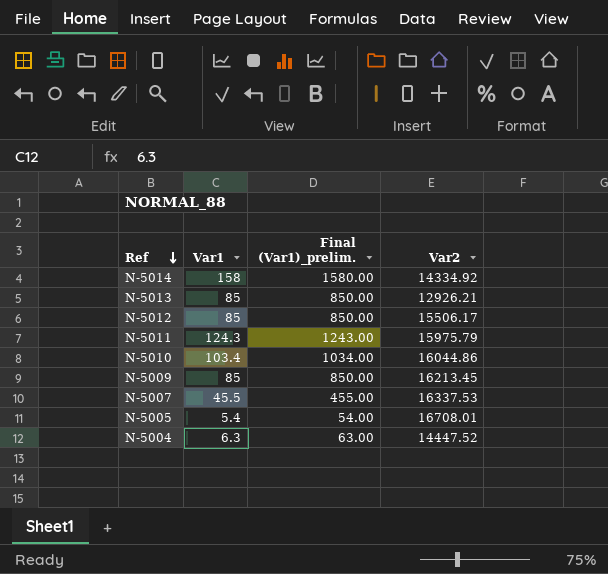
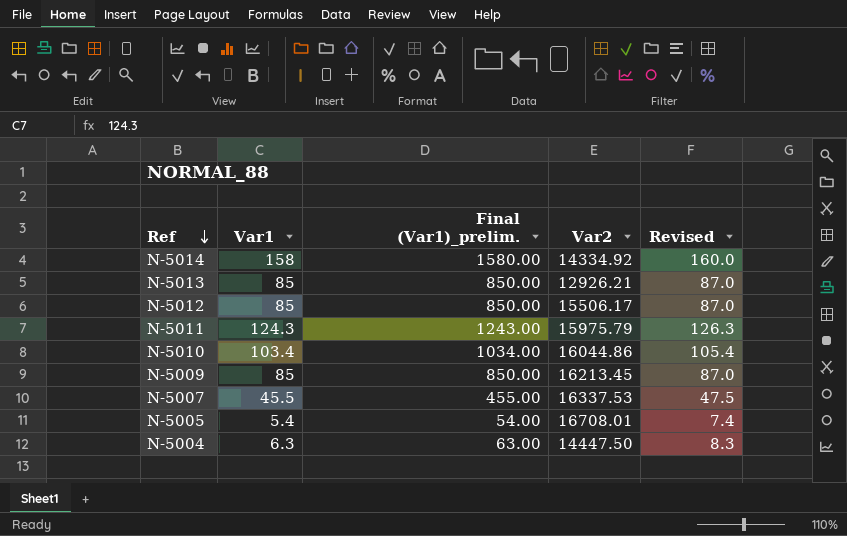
column Revised | formula: none -> [Var1] + 2
N-5004 | Var2: 14447.52 -> 14447.50

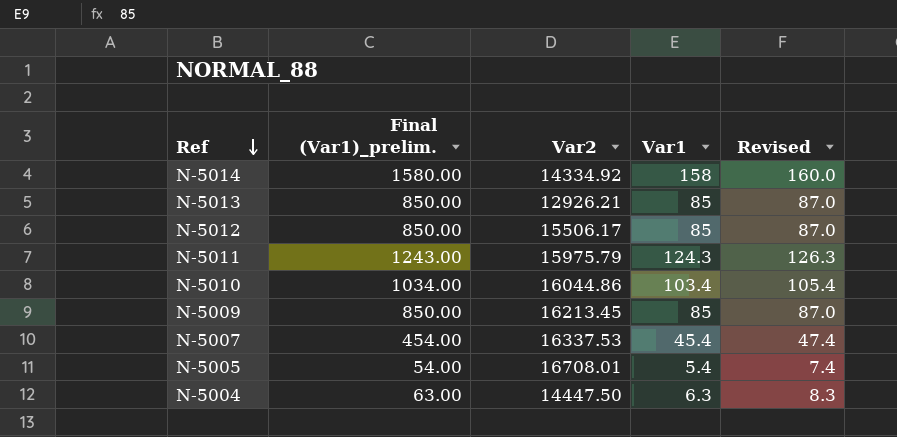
column Var1 | position: 2 -> 4
N-5007 | Final (Var1)_prelim.: 455.00 -> 454.00
N-5007 | Var1: 45.5 -> 45.4
N-5007 | Revised: 47.5 -> 47.4

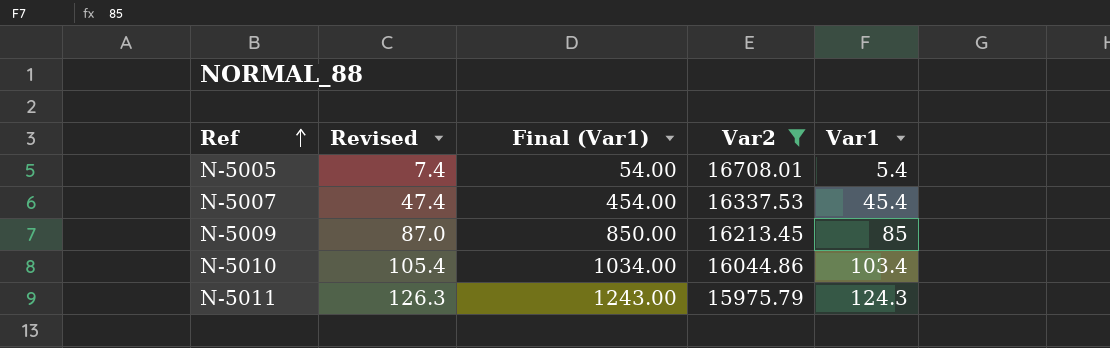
filter: none -> Var2 >= 15975.79
row order: Ref descending -> Ref ascending
column Revised | position: 5 -> 2
column name: Final (Var1)_prelim. -> Final (Var1)

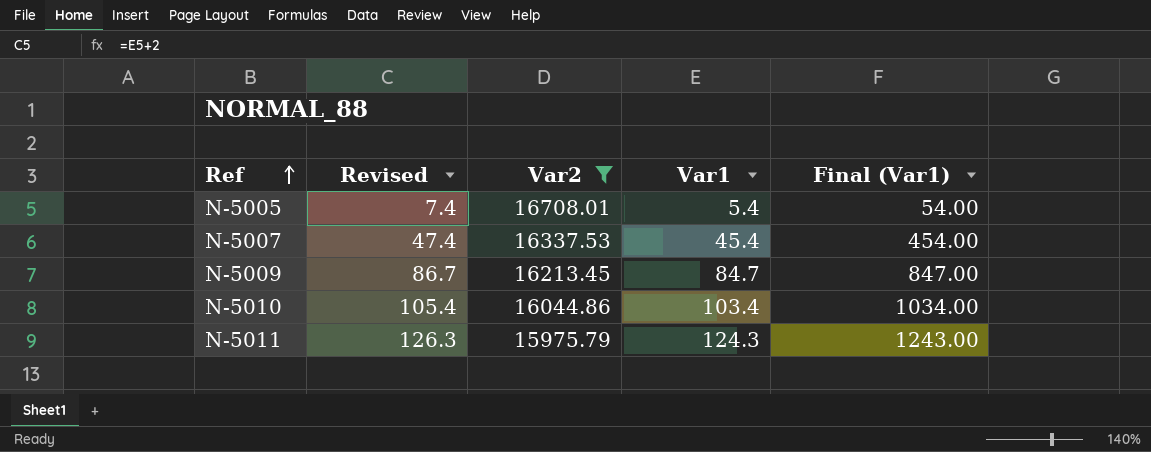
column Final (Var1) | position: 3 -> 5
N-5009 | Revised: 87.0 -> 86.7
N-5009 | Var1: 85 -> 84.7
N-5009 | Final (Var1): 850.00 -> 847.00

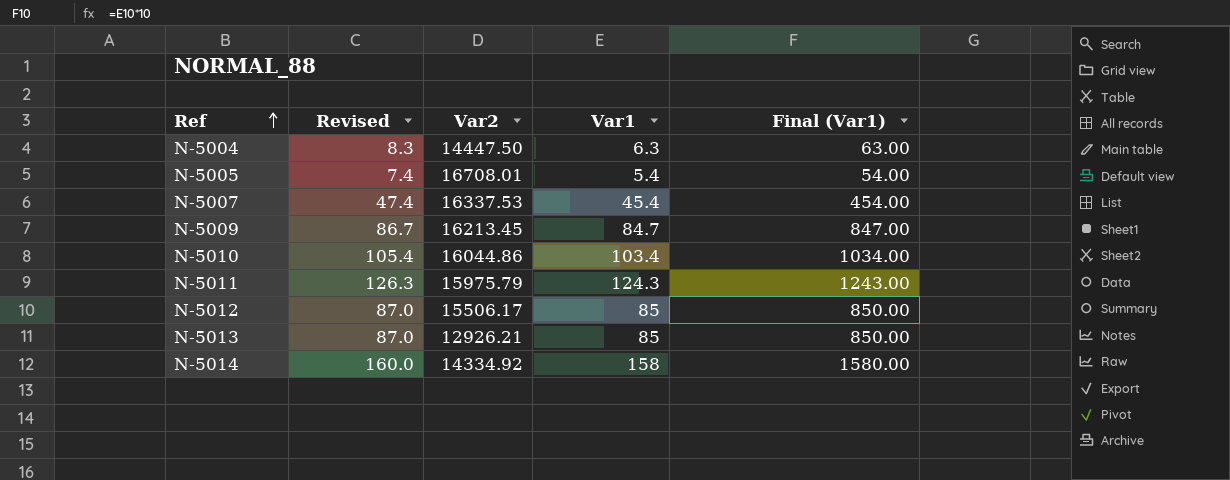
filter: Var2 >= 15975.79 -> none

